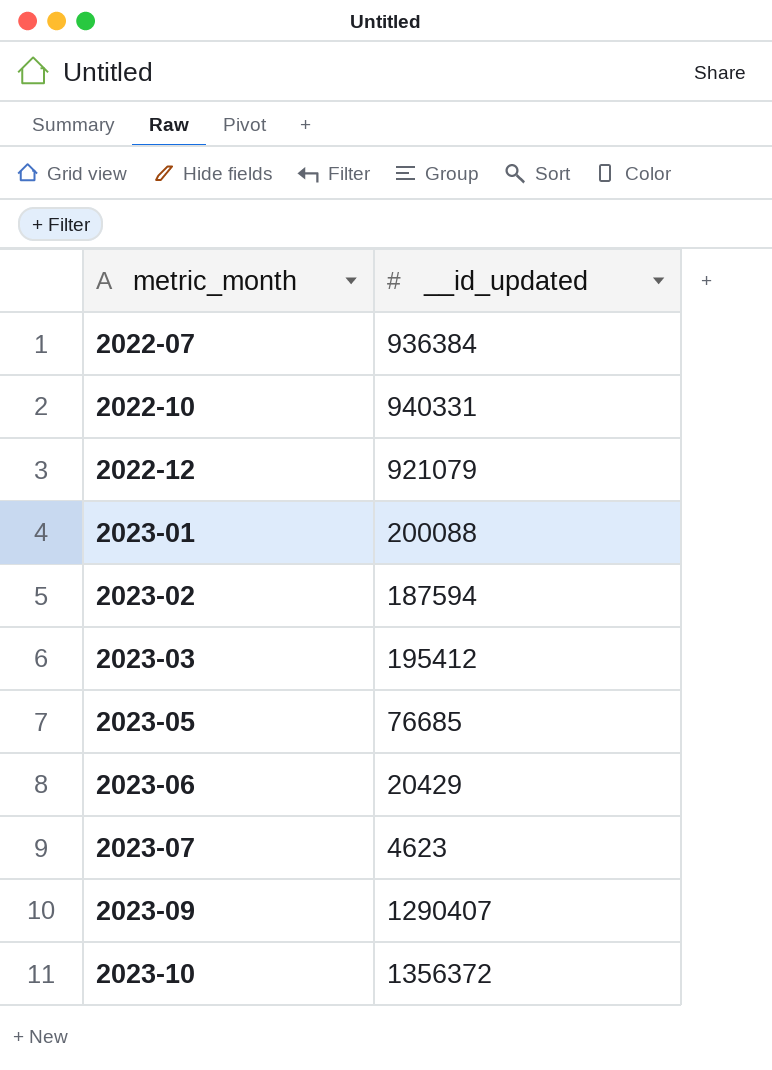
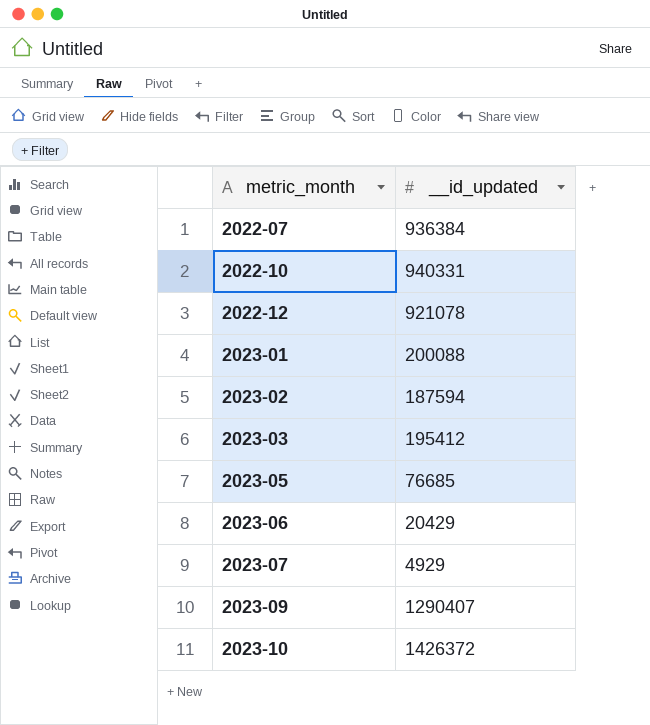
2022-12 | __id_updated: 921079 -> 921078
2023-07 | __id_updated: 4623 -> 4929
2023-10 | __id_updated: 1356372 -> 1426372

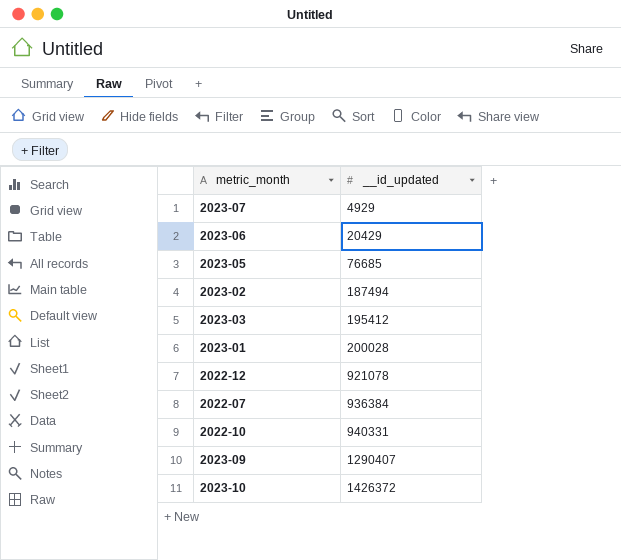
row order: metric_month ascending -> __id_updated ascending
2023-02 | __id_updated: 187594 -> 187494
2023-01 | __id_updated: 200088 -> 200028

